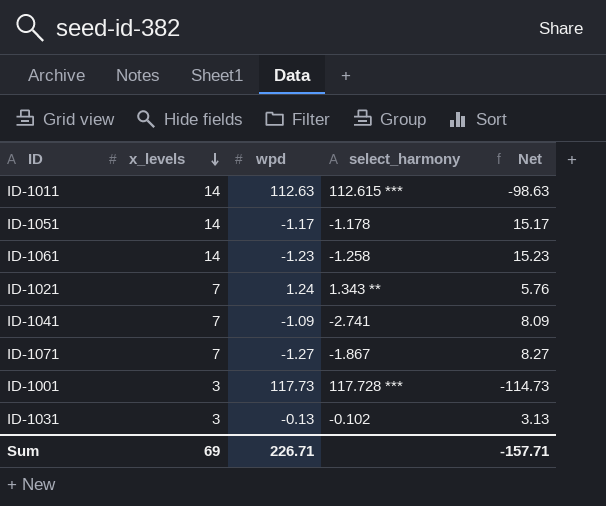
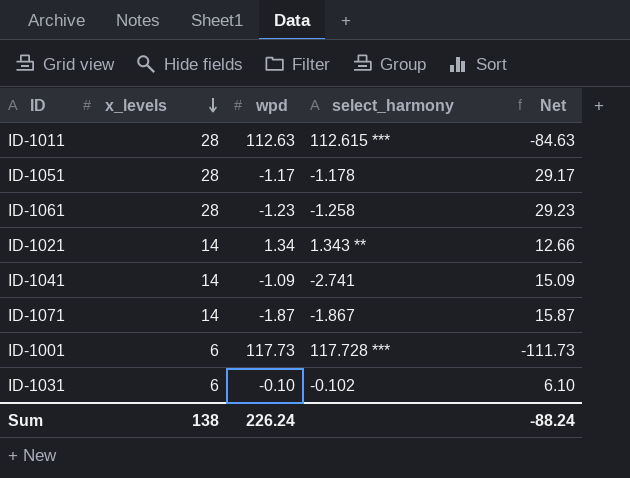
ID-1011 | x_levels: 14 -> 28
ID-1011 | Net: -98.63 -> -84.63
ID-1051 | x_levels: 14 -> 28
ID-1051 | Net: 15.17 -> 29.17
ID-1061 | x_levels: 14 -> 28
ID-1061 | Net: 15.23 -> 29.23
ID-1021 | x_levels: 7 -> 14
ID-1021 | wpd: 1.24 -> 1.34
ID-1021 | Net: 5.76 -> 12.66
ID-1041 | x_levels: 7 -> 14
ID-1041 | Net: 8.09 -> 15.09
ID-1071 | x_levels: 7 -> 14
ID-1071 | wpd: -1.27 -> -1.87
ID-1071 | Net: 8.27 -> 15.87
ID-1001 | x_levels: 3 -> 6
ID-1001 | Net: -114.73 -> -111.73
ID-1031 | x_levels: 3 -> 6
ID-1031 | wpd: -0.13 -> -0.10
ID-1031 | Net: 3.13 -> 6.10
Sum | x_levels: 69 -> 138
Sum | wpd: 226.71 -> 226.24
Sum | Net: -157.71 -> -88.24

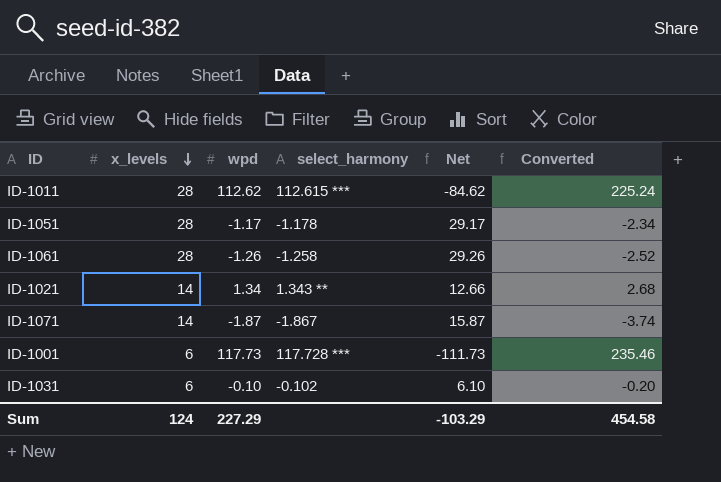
column Converted | formula: none -> [wpd] * 2
row ID-1041: 14 | -1.09 | -2.741 | 15.09 -> none
ID-1011 | wpd: 112.63 -> 112.62
ID-1011 | Net: -84.63 -> -84.62
ID-1061 | wpd: -1.23 -> -1.26
ID-1061 | Net: 29.23 -> 29.26
Sum | x_levels: 138 -> 124
Sum | wpd: 226.24 -> 227.29
Sum | Net: -88.24 -> -103.29

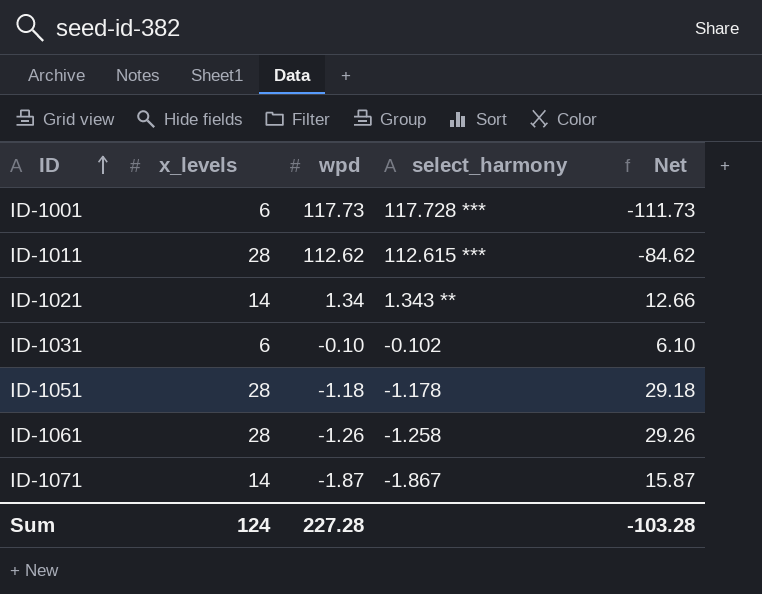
row order: x_levels descending -> ID ascending
column Converted | formula: [wpd] * 2 -> none
ID-1051 | wpd: -1.17 -> -1.18
ID-1051 | Net: 29.17 -> 29.18
Sum | wpd: 227.29 -> 227.28
Sum | Net: -103.29 -> -103.28

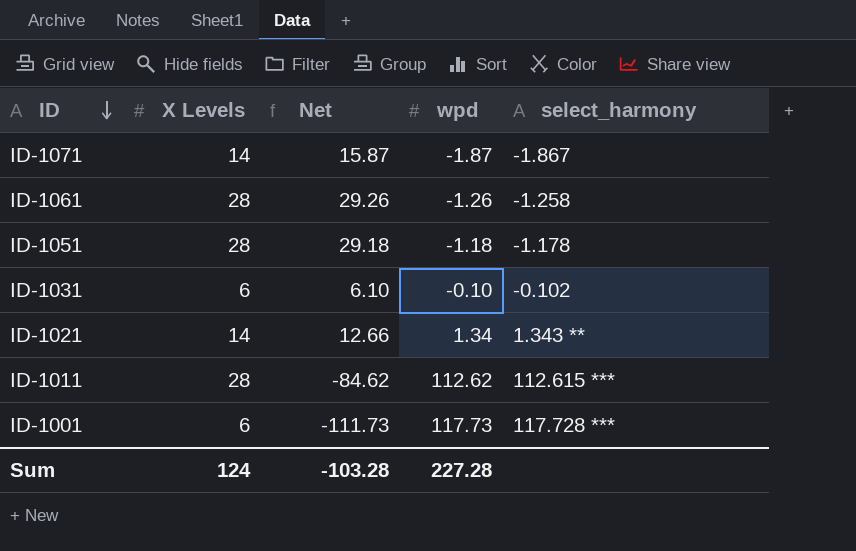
row order: ID ascending -> ID descending
column name: x_levels -> X Levels
column Net | position: 5 -> 3

